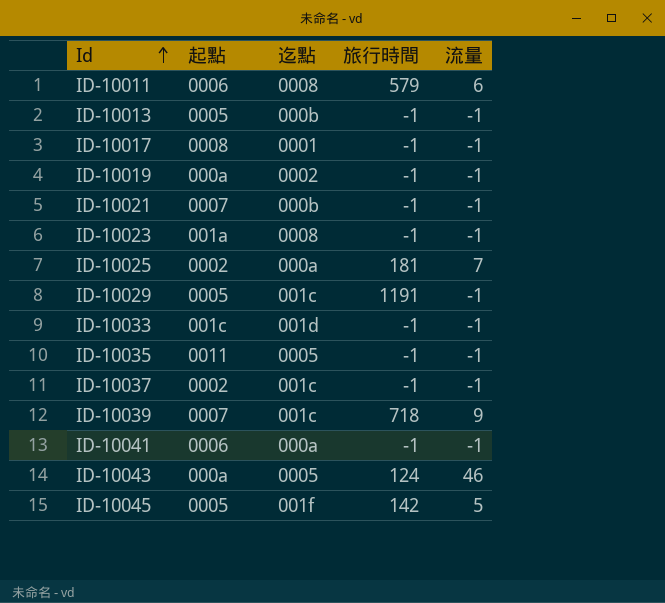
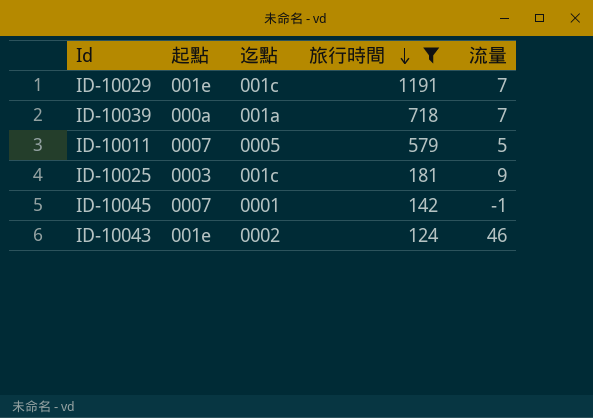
filter: none -> 旅行時間 != -1
row order: Id ascending -> 旅行時間 descending
ID-10029 | 起點: 0005 -> 001e
ID-10029 | 流量: -1 -> 7
ID-10039 | 起點: 0007 -> 000a
ID-10039 | 迄點: 001c -> 001a
ID-10039 | 流量: 9 -> 7
ID-10011 | 起點: 0006 -> 0007
ID-10011 | 迄點: 0008 -> 0005
ID-10011 | 流量: 6 -> 5
ID-10025 | 起點: 0002 -> 0003
ID-10025 | 迄點: 000a -> 001c
ID-10025 | 流量: 7 -> 9
ID-10045 | 起點: 0005 -> 0007
ID-10045 | 迄點: 001f -> 0001
ID-10045 | 流量: 5 -> -1
ID-10043 | 起點: 000a -> 001e
ID-10043 | 迄點: 0005 -> 0002

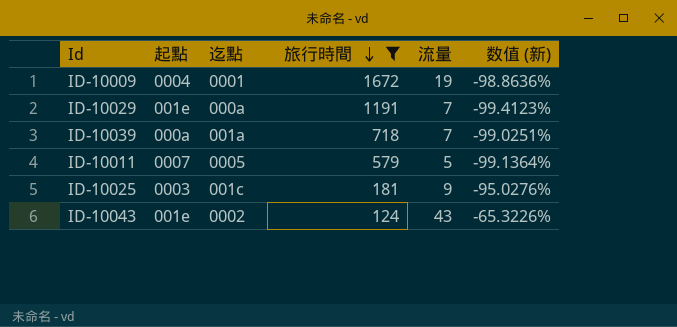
column 数值 (新) | formula: none -> ([流量] - [旅行時間]) / [旅行時間]
row ID-10045: 0007 | 0001 | 142 | -1 -> none
row ID-10009: none -> 0004 | 0001 | 1672 | 19 | -98.8636%
ID-10029 | 迄點: 001c -> 000a
ID-10043 | 流量: 46 -> 43

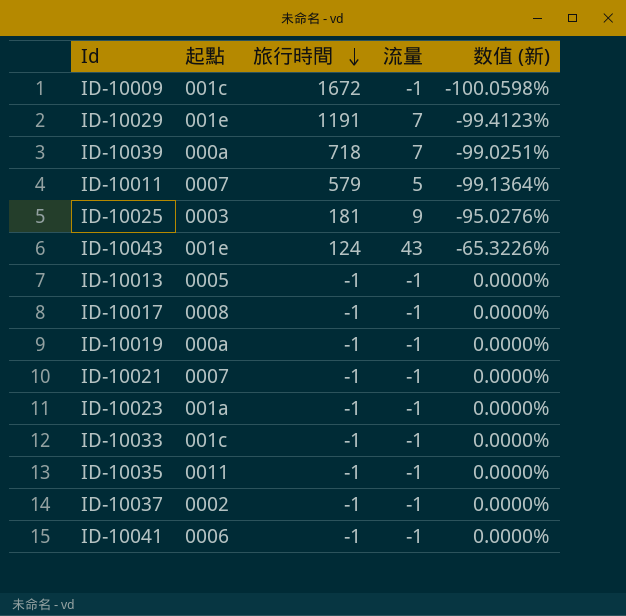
filter: 旅行時間 != -1 -> none
column 迄點 | position: 3 -> none
ID-10009 | 起點: 0004 -> 001c
ID-10009 | 流量: 19 -> -1
ID-10009 | 数值 (新): -98.8636% -> -100.0598%

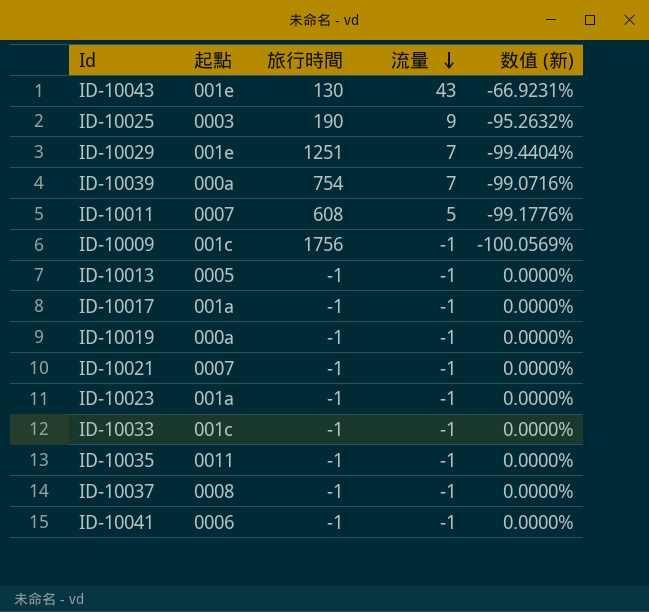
row order: 旅行時間 descending -> 流量 descending
ID-10043 | 旅行時間: 124 -> 130
ID-10043 | 数值 (新): -65.3226% -> -66.9231%
ID-10025 | 旅行時間: 181 -> 190
ID-10025 | 数值 (新): -95.0276% -> -95.2632%
ID-10029 | 旅行時間: 1191 -> 1251
ID-10029 | 数值 (新): -99.4123% -> -99.4404%
ID-10039 | 旅行時間: 718 -> 754
ID-10039 | 数值 (新): -99.0251% -> -99.0716%
ID-10011 | 旅行時間: 579 -> 608
ID-10011 | 数值 (新): -99.1364% -> -99.1776%
ID-10009 | 旅行時間: 1672 -> 1756
ID-10009 | 数值 (新): -100.0598% -> -100.0569%
ID-10017 | 起點: 0008 -> 001a
ID-10037 | 起點: 0002 -> 0008

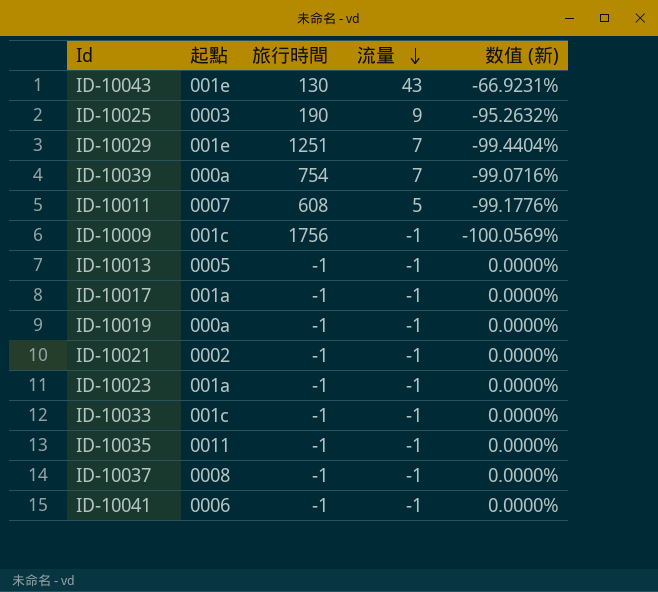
ID-10021 | 起點: 0007 -> 0002

